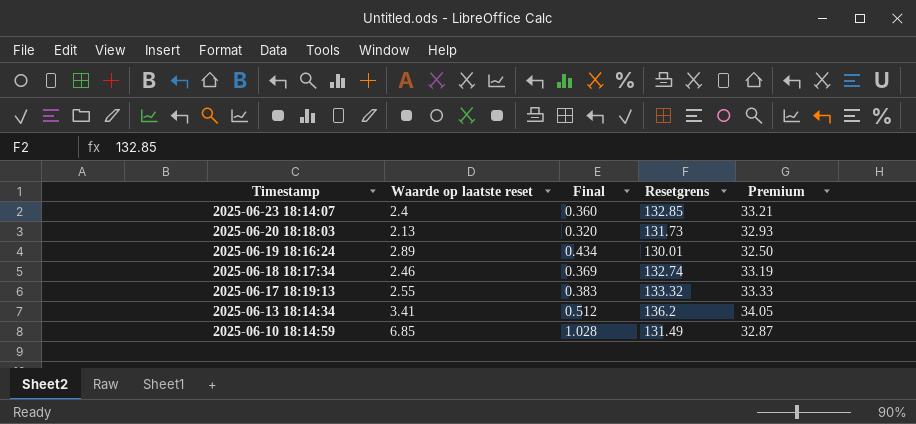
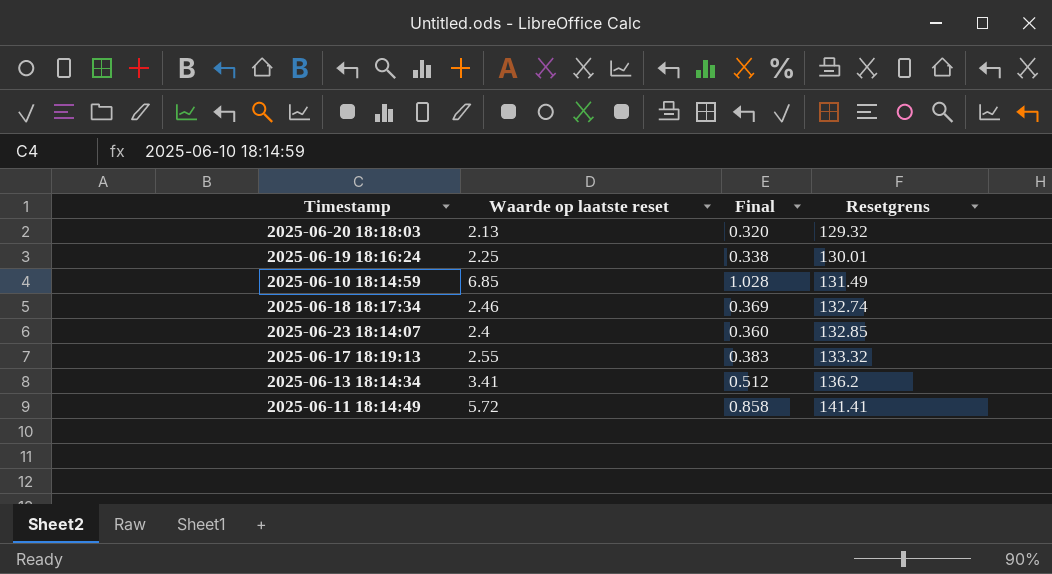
row order: Timestamp descending -> Resetgrens ascending
column Premium | formula: [Resetgrens] * 0.25 -> none
2025-06-20 18:18:03 | Resetgrens: 131.73 -> 129.32
2025-06-19 18:16:24 | Waarde op laatste reset: 2.89 -> 2.25
2025-06-19 18:16:24 | Final: 0.434 -> 0.338
row 2025-06-11 18:14:49: none -> 5.72 | 0.858 | 141.41

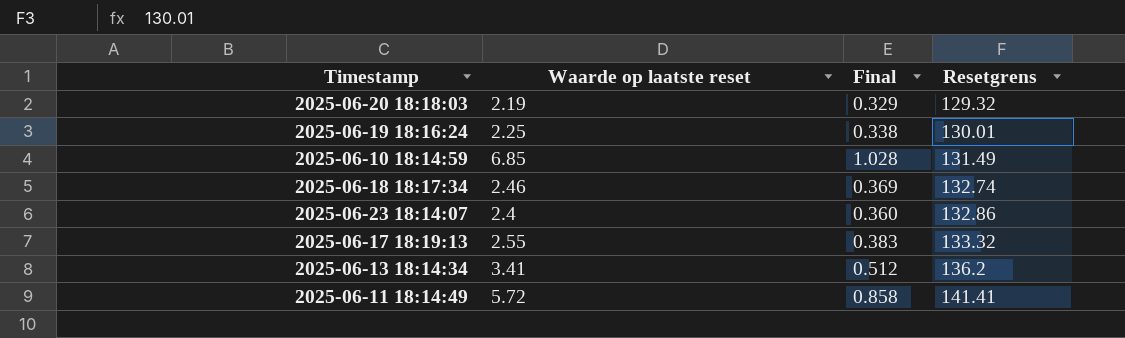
2025-06-20 18:18:03 | Waarde op laatste reset: 2.13 -> 2.19
2025-06-20 18:18:03 | Final: 0.320 -> 0.329
2025-06-23 18:14:07 | Resetgrens: 132.85 -> 132.86

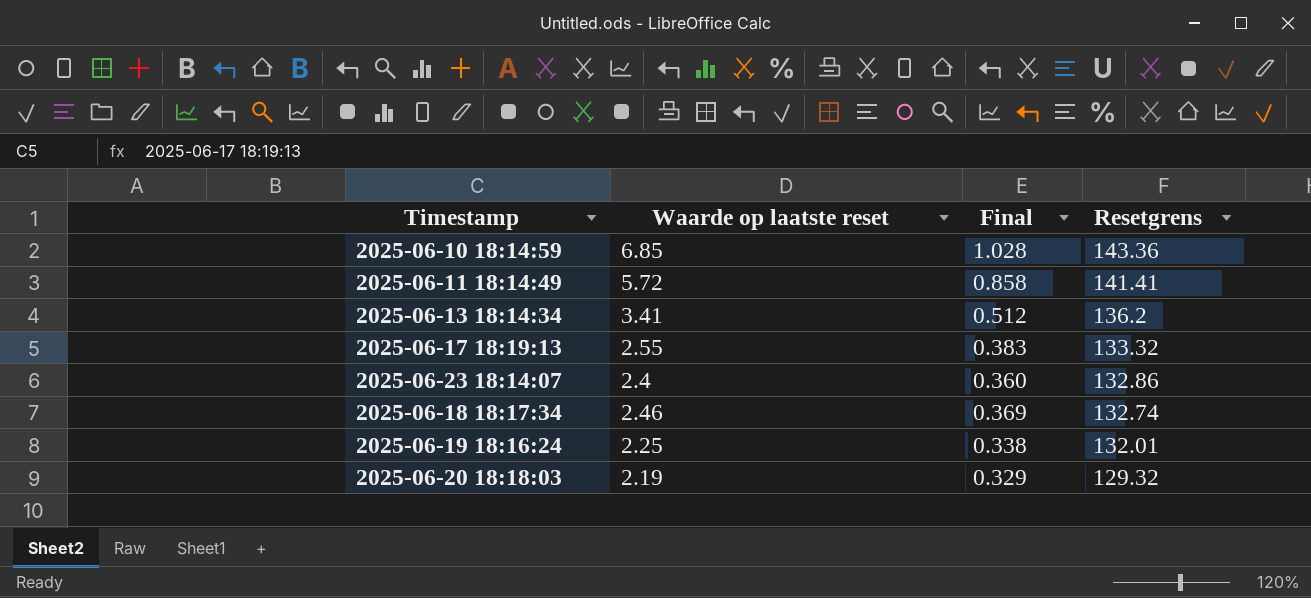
row order: Resetgrens ascending -> Resetgrens descending
2025-06-10 18:14:59 | Resetgrens: 131.49 -> 143.36
2025-06-19 18:16:24 | Resetgrens: 130.01 -> 132.01

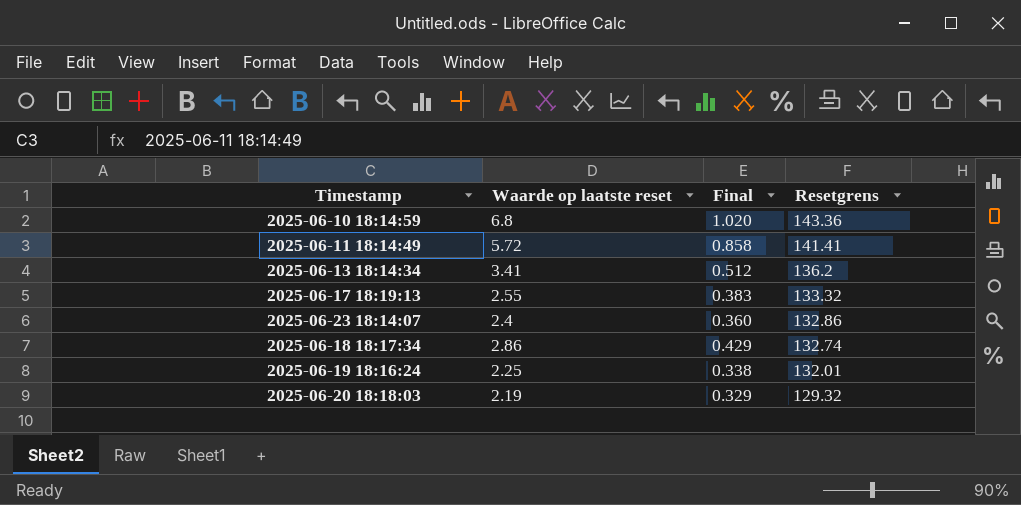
2025-06-10 18:14:59 | Waarde op laatste reset: 6.85 -> 6.8
2025-06-10 18:14:59 | Final: 1.028 -> 1.020
2025-06-18 18:17:34 | Waarde op laatste reset: 2.46 -> 2.86
2025-06-18 18:17:34 | Final: 0.369 -> 0.429

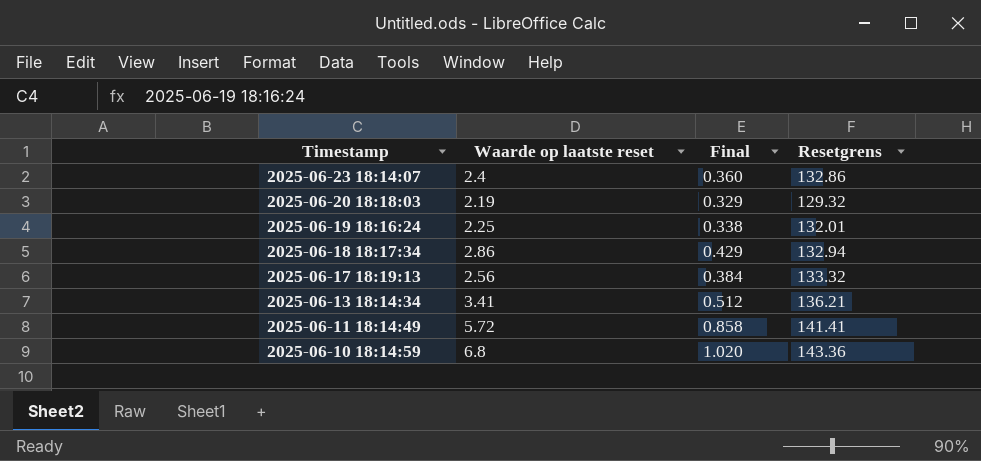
row order: Resetgrens descending -> Timestamp descending
2025-06-18 18:17:34 | Resetgrens: 132.74 -> 132.94
2025-06-17 18:19:13 | Waarde op laatste reset: 2.55 -> 2.56
2025-06-17 18:19:13 | Final: 0.383 -> 0.384
2025-06-13 18:14:34 | Resetgrens: 136.2 -> 136.21

